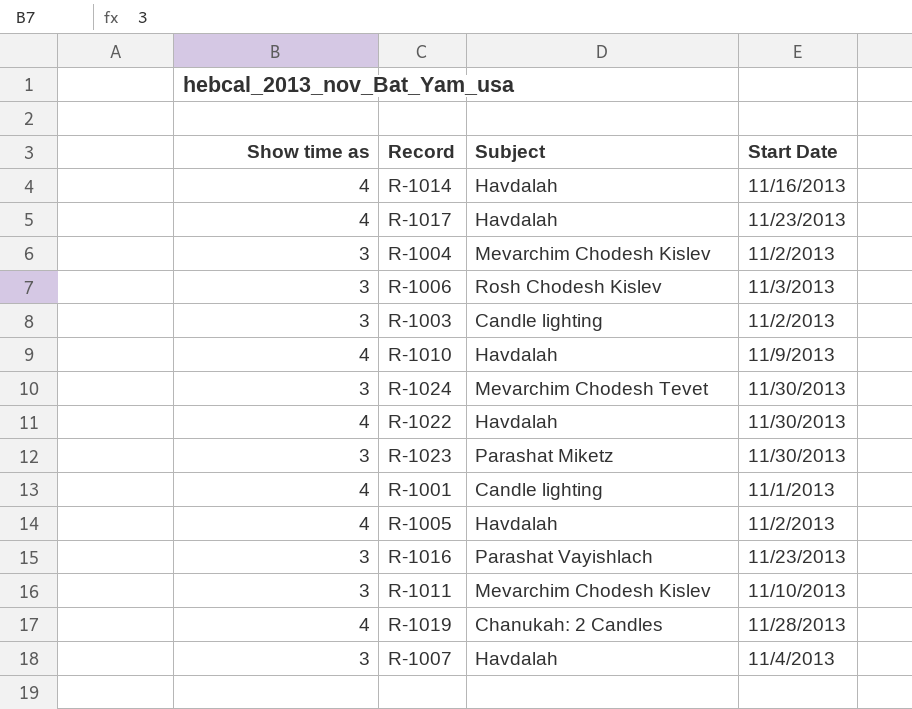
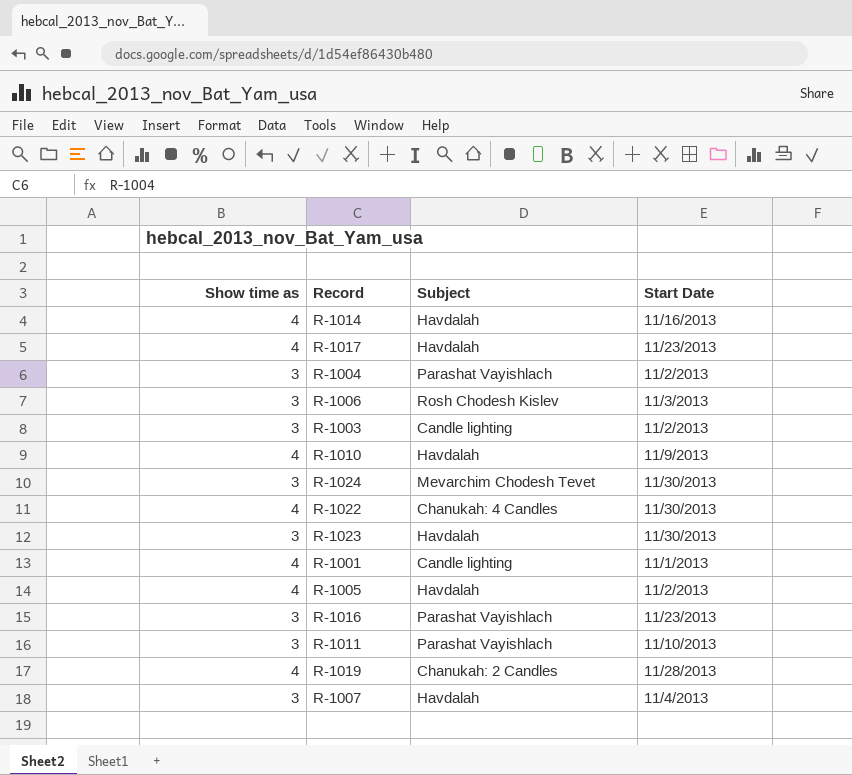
R-1004 | Subject: Mevarchim Chodesh Kislev -> Parashat Vayishlach
R-1022 | Subject: Havdalah -> Chanukah: 4 Candles
R-1023 | Subject: Parashat Miketz -> Havdalah
R-1011 | Subject: Mevarchim Chodesh Kislev -> Parashat Vayishlach

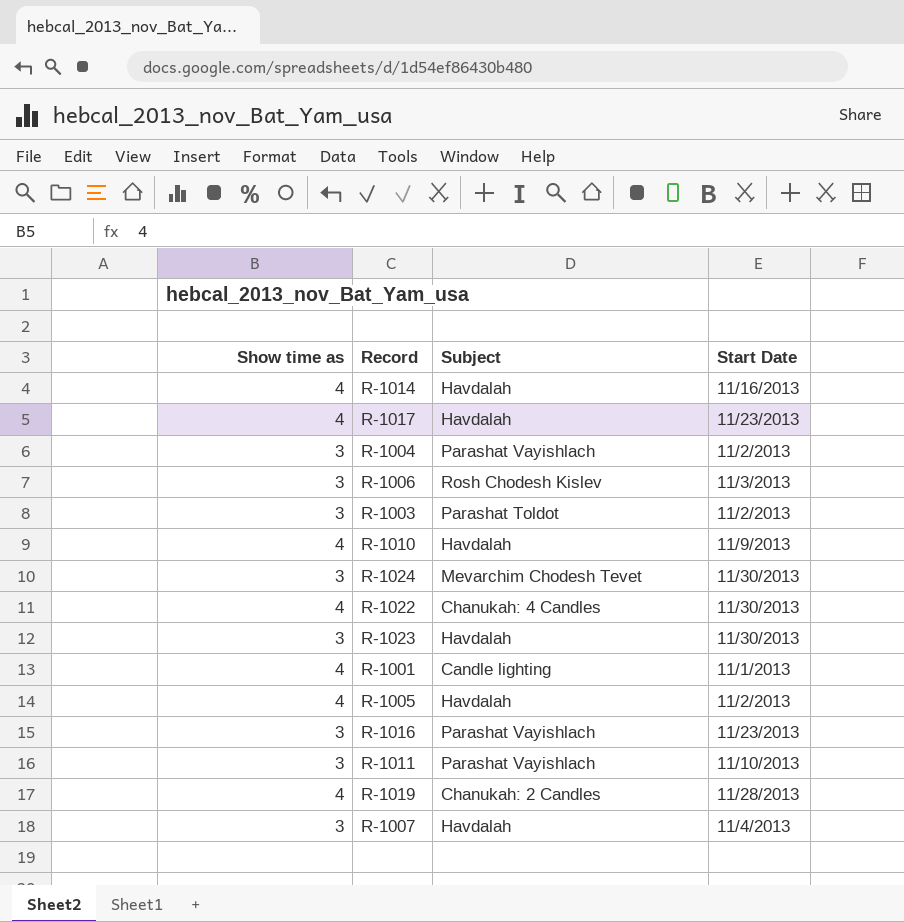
R-1003 | Subject: Candle lighting -> Parashat Toldot

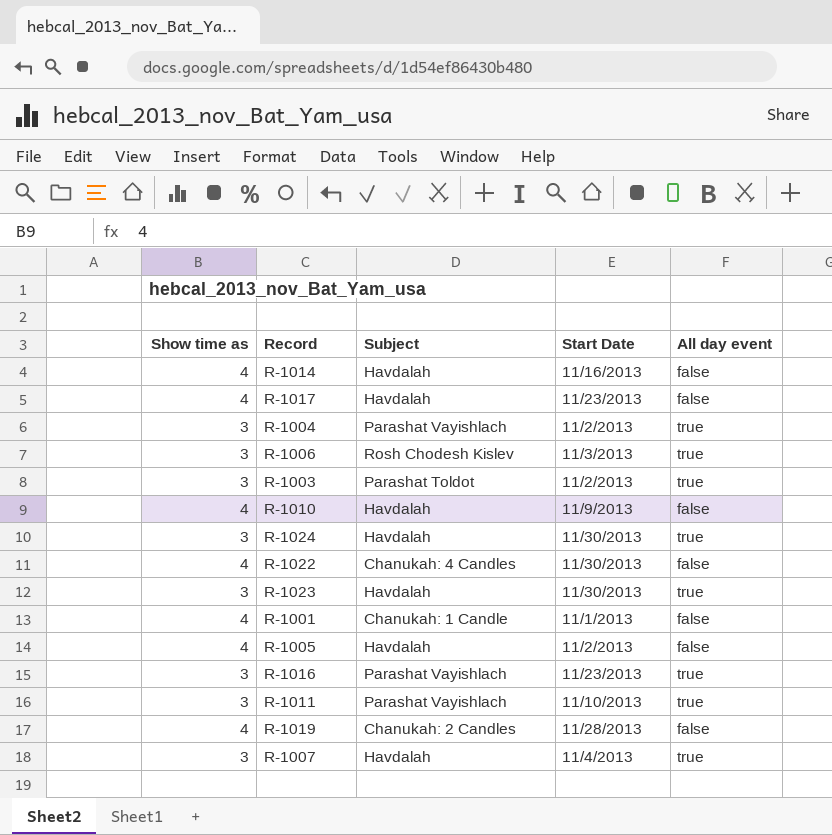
column All day event | position: none -> 5
R-1024 | Subject: Mevarchim Chodesh Tevet -> Havdalah
R-1001 | Subject: Candle lighting -> Chanukah: 1 Candle

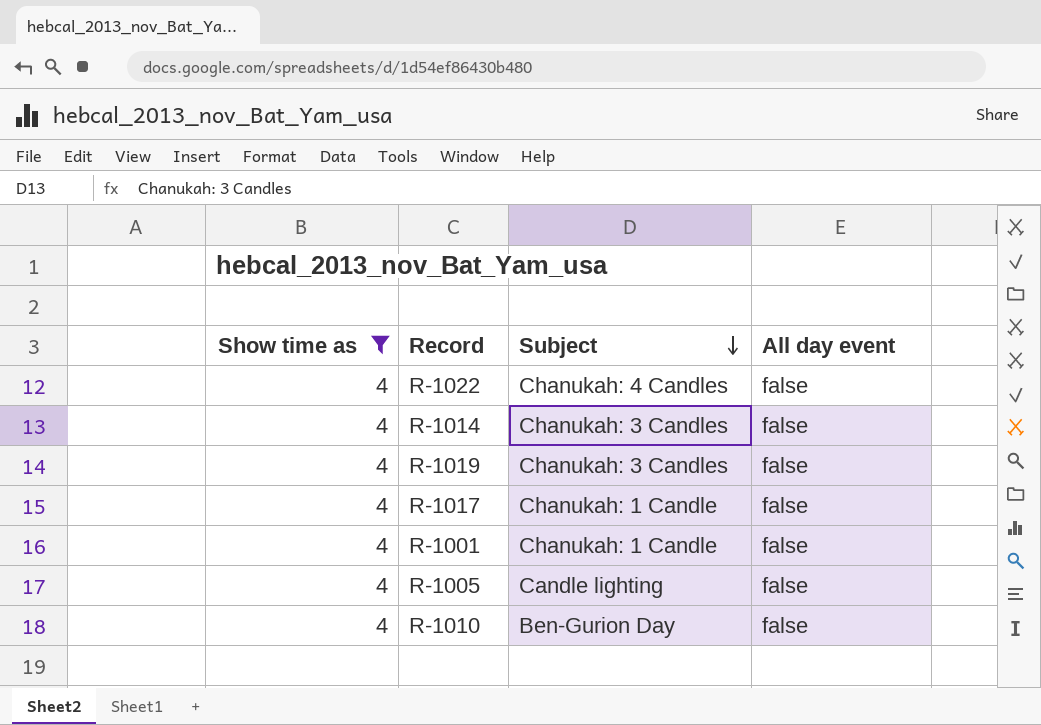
filter: none -> Show time as = 4
row order: none -> Subject descending
column Start Date | position: 4 -> none
R-1014 | Subject: Havdalah -> Chanukah: 3 Candles
R-1019 | Subject: Chanukah: 2 Candles -> Chanukah: 3 Candles
R-1017 | Subject: Havdalah -> Chanukah: 1 Candle
R-1005 | Subject: Havdalah -> Candle lighting
R-1010 | Subject: Havdalah -> Ben-Gurion Day

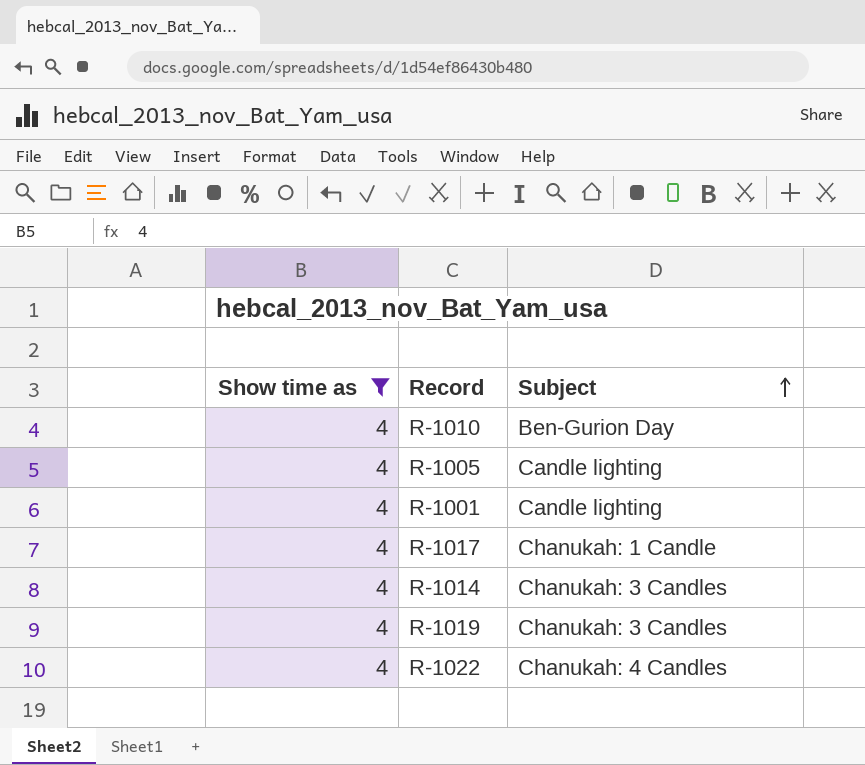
row order: Subject descending -> Subject ascending
column All day event | position: 4 -> none
R-1001 | Subject: Chanukah: 1 Candle -> Candle lighting

